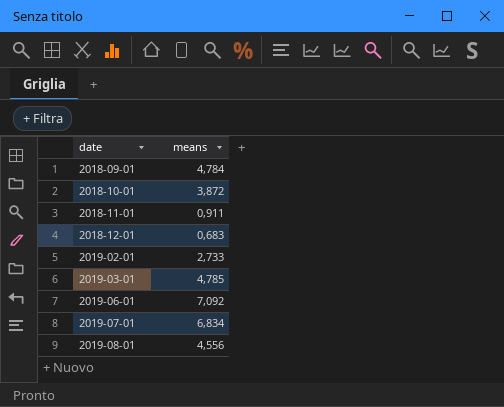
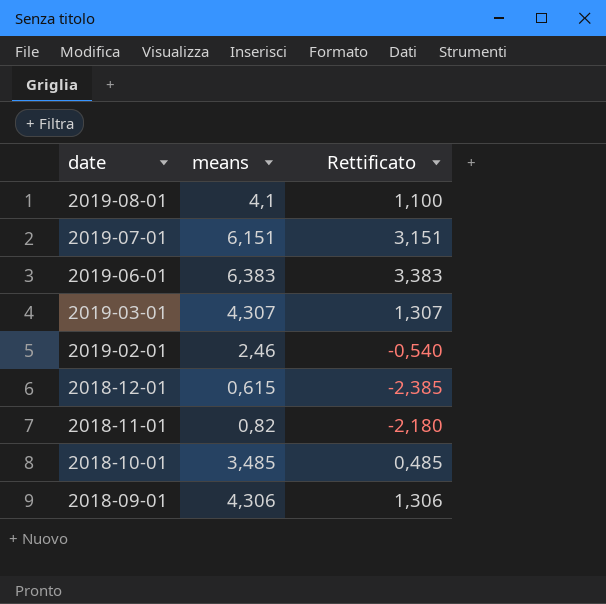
row order: date ascending -> date descending
column Rettificato | formula: none -> [means] - 3
2019-08-01 | means: 4,556 -> 4,1
2019-07-01 | means: 6,834 -> 6,151
2019-06-01 | means: 7,092 -> 6,383
2019-03-01 | means: 4,785 -> 4,307
2019-02-01 | means: 2,733 -> 2,46
2018-12-01 | means: 0,683 -> 0,615
2018-11-01 | means: 0,911 -> 0,82
2018-10-01 | means: 3,872 -> 3,485
2018-09-01 | means: 4,784 -> 4,306

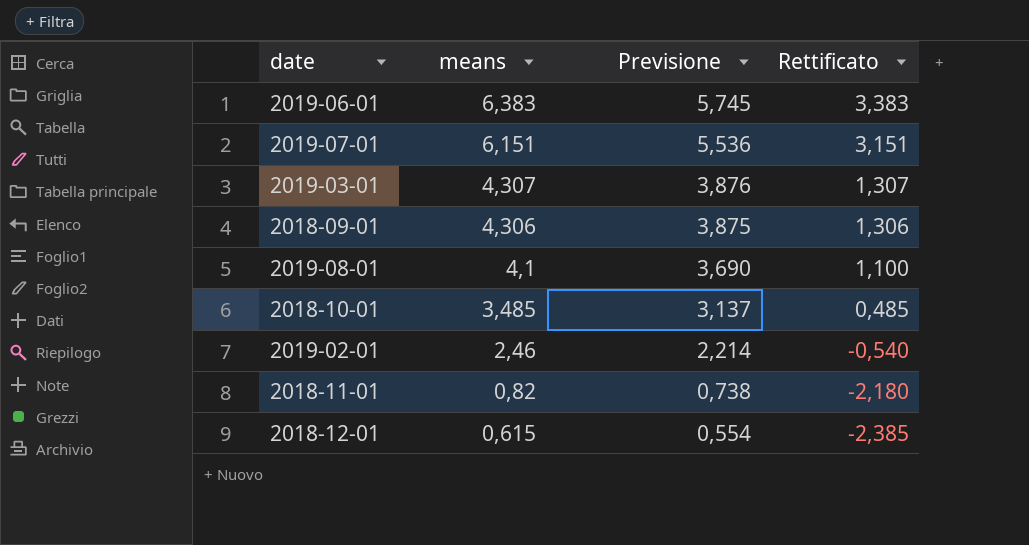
row order: date descending -> means descending
column Previsione | formula: none -> [means] * 0,9

